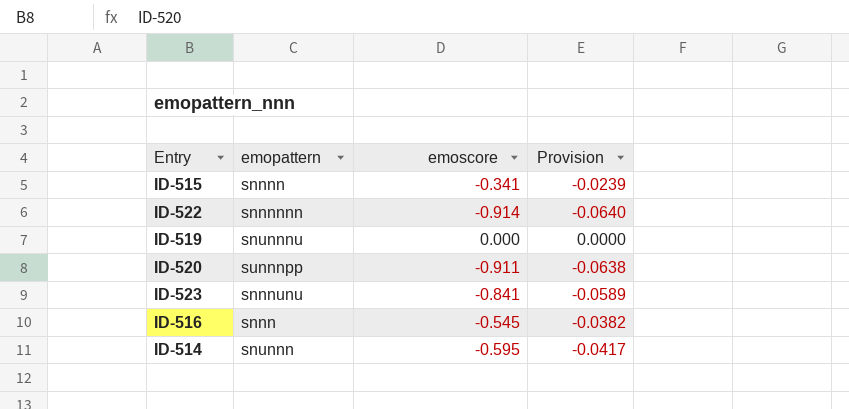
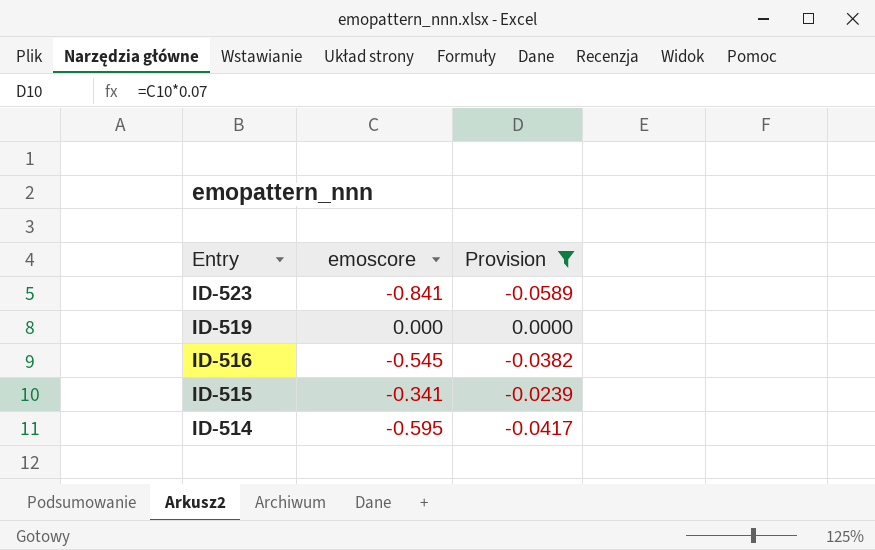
filter: none -> Provision >= -0.0589
row order: none -> Entry descending
column emopattern | position: 2 -> none

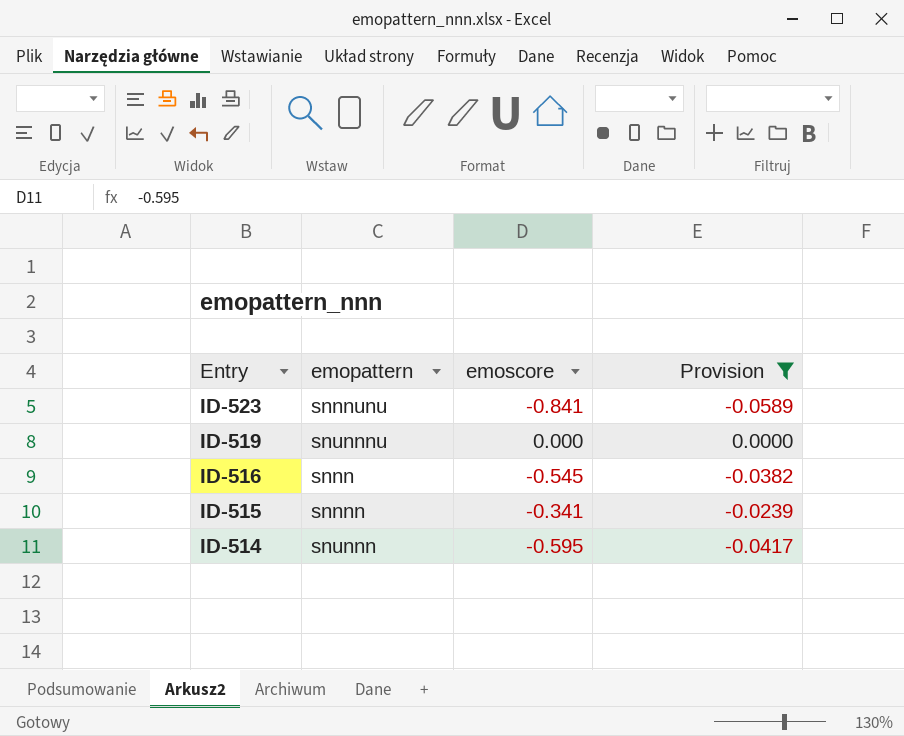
column emopattern | position: none -> 2

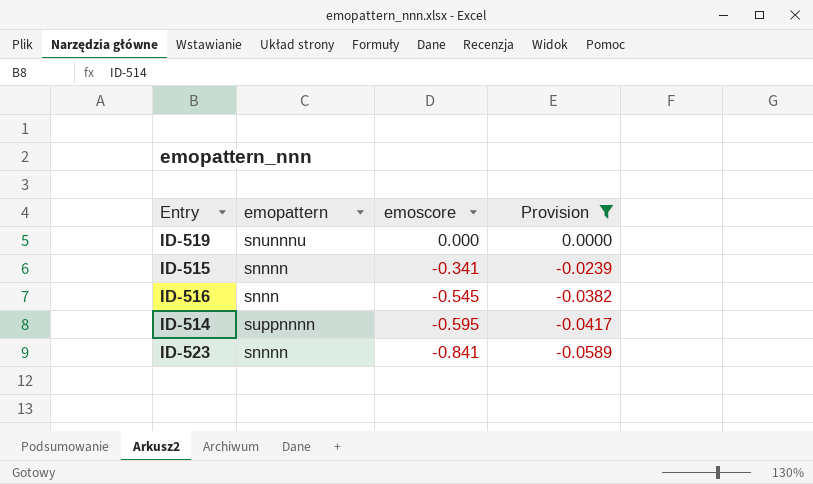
row order: Entry descending -> emoscore descending
ID-514 | emopattern: snunnn -> suppnnnn
ID-523 | emopattern: snnnunu -> snnnn

